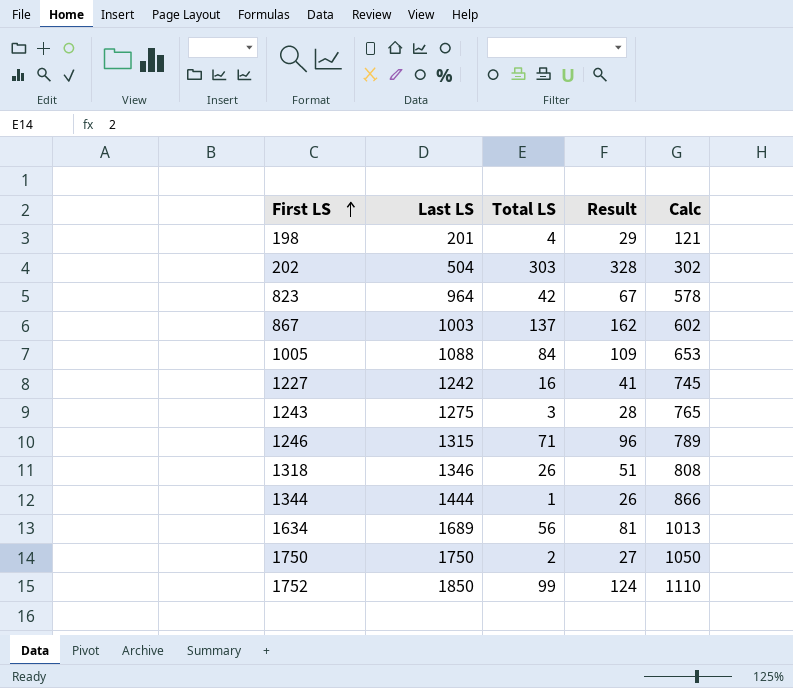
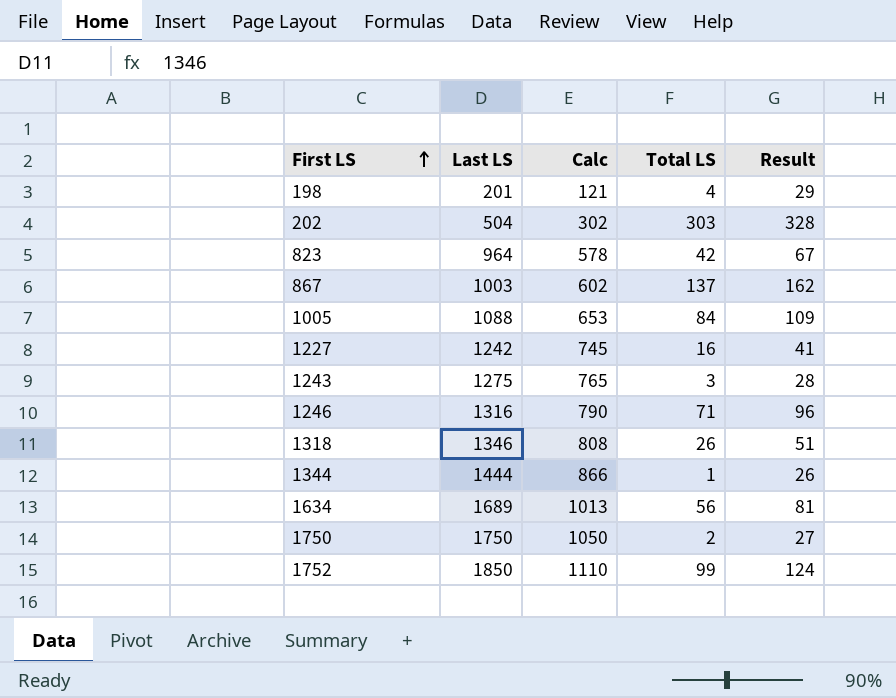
column Calc | position: 5 -> 3
1246 | Last LS: 1315 -> 1316
1246 | Calc: 789 -> 790

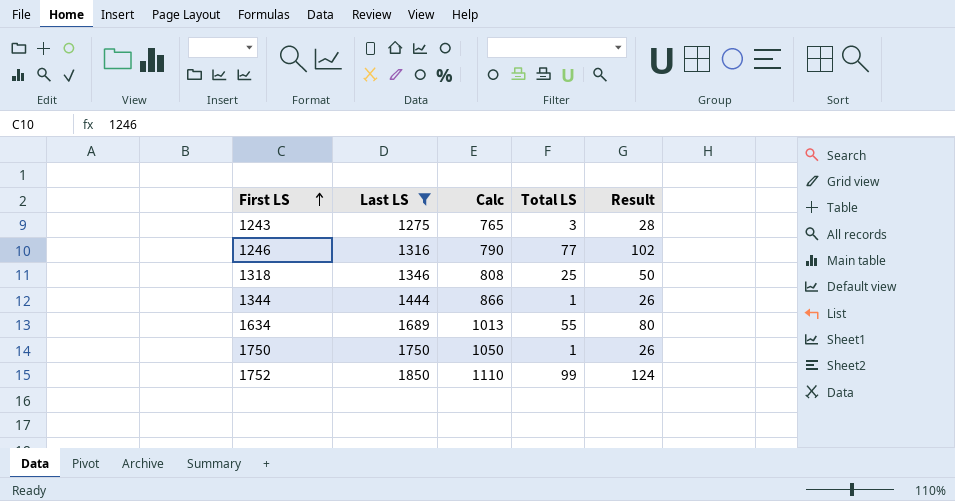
filter: none -> Last LS >= 1275
1246 | Total LS: 71 -> 77
1246 | Result: 96 -> 102
1318 | Total LS: 26 -> 25
1318 | Result: 51 -> 50
1634 | Total LS: 56 -> 55
1634 | Result: 81 -> 80
1750 | Total LS: 2 -> 1
1750 | Result: 27 -> 26

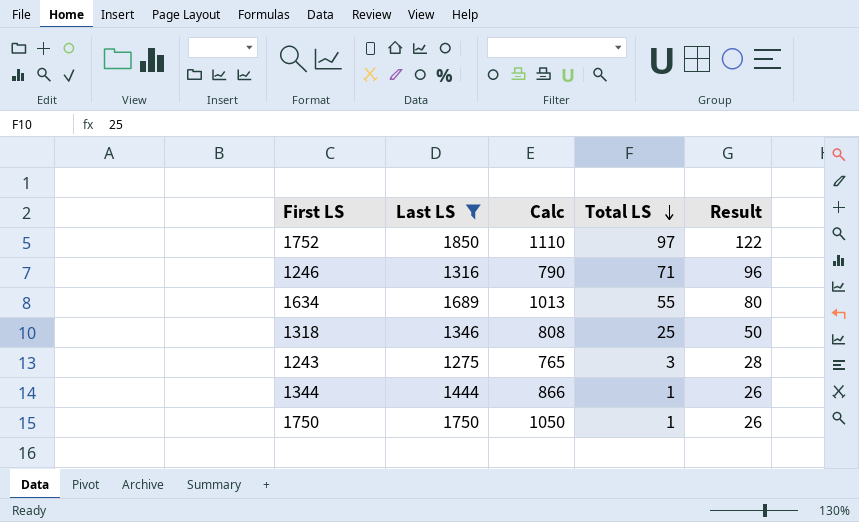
row order: First LS ascending -> Total LS descending
1752 | Total LS: 99 -> 97
1752 | Result: 124 -> 122
1246 | Total LS: 77 -> 71
1246 | Result: 102 -> 96

